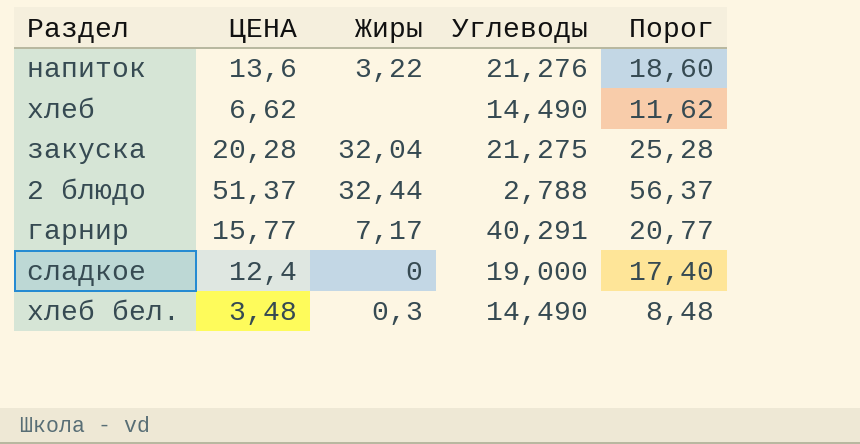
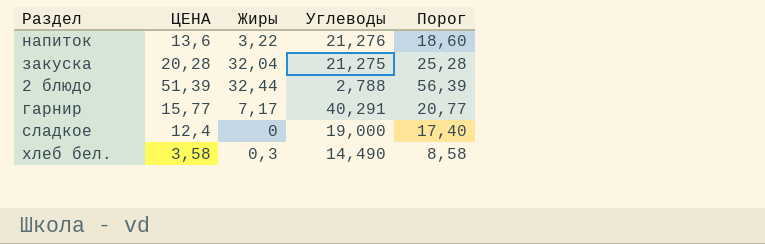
row хлеб: 6,62 | none | 14,490 | 11,62 -> none
2 блюдо | ЦЕНА: 51,37 -> 51,39
2 блюдо | Порог: 56,37 -> 56,39
хлеб бел. | ЦЕНА: 3,48 -> 3,58
хлеб бел. | Порог: 8,48 -> 8,58

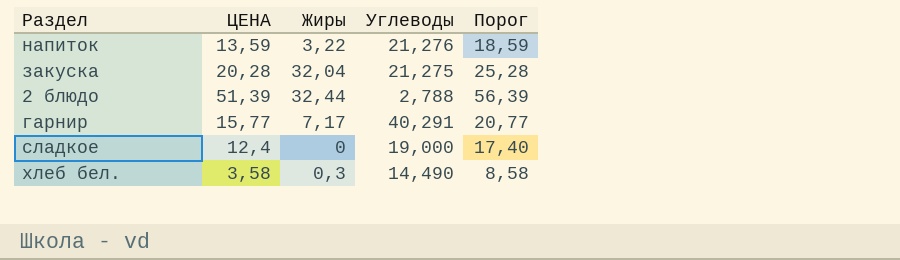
напиток | ЦЕНА: 13,6 -> 13,59
напиток | Порог: 18,60 -> 18,59

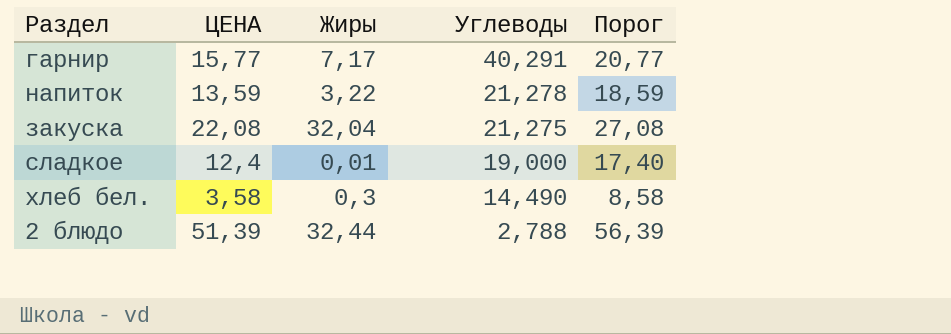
row order: none -> Углеводы descending
напиток | Углеводы: 21,276 -> 21,278
закуска | ЦЕНА: 20,28 -> 22,08
закуска | Порог: 25,28 -> 27,08
сладкое | Жиры: 0 -> 0,01

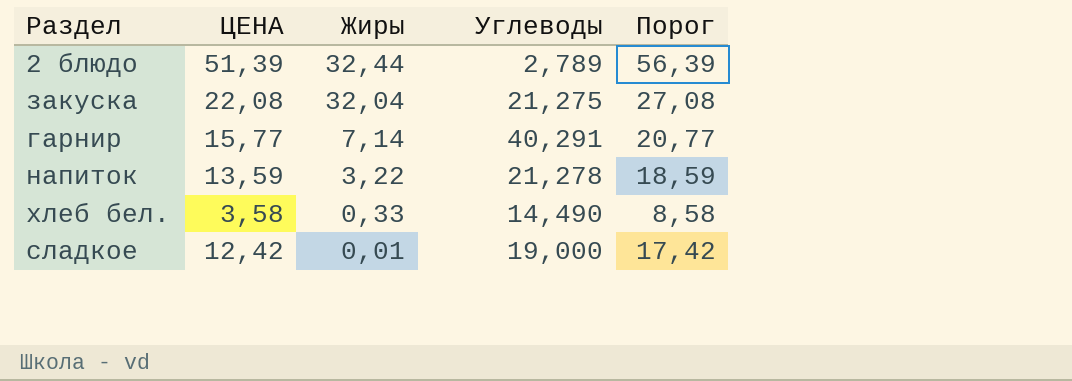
row order: Углеводы descending -> Жиры descending
2 блюдо | Углеводы: 2,788 -> 2,789
гарнир | Жиры: 7,17 -> 7,14
хлеб бел. | Жиры: 0,3 -> 0,33
сладкое | ЦЕНА: 12,4 -> 12,42
сладкое | Порог: 17,40 -> 17,42

